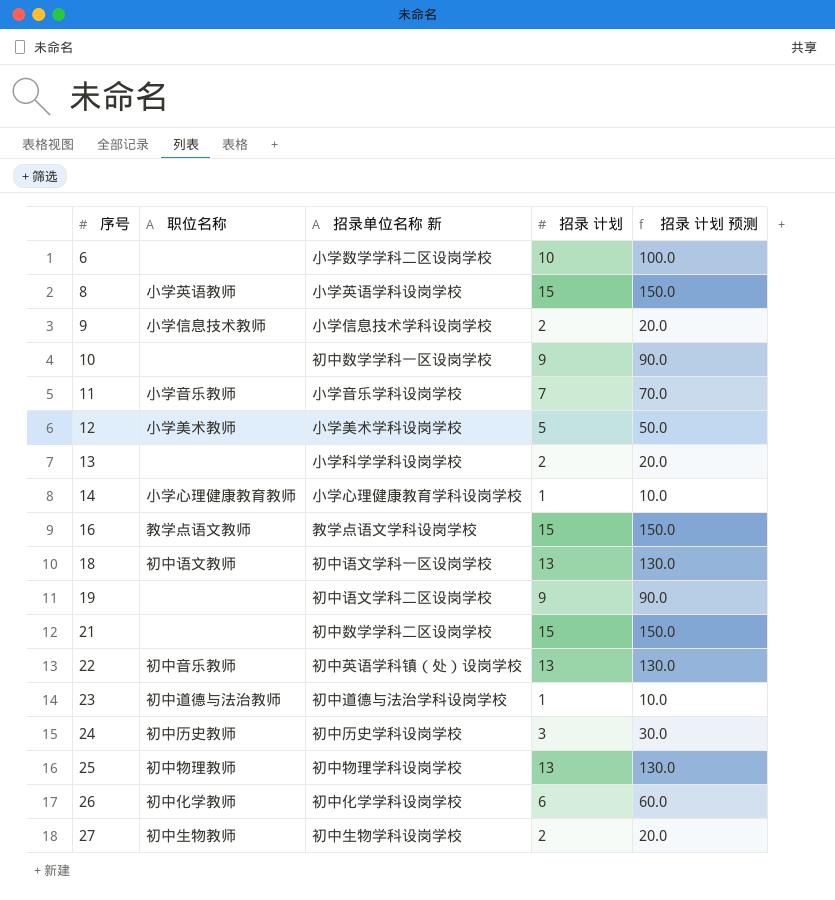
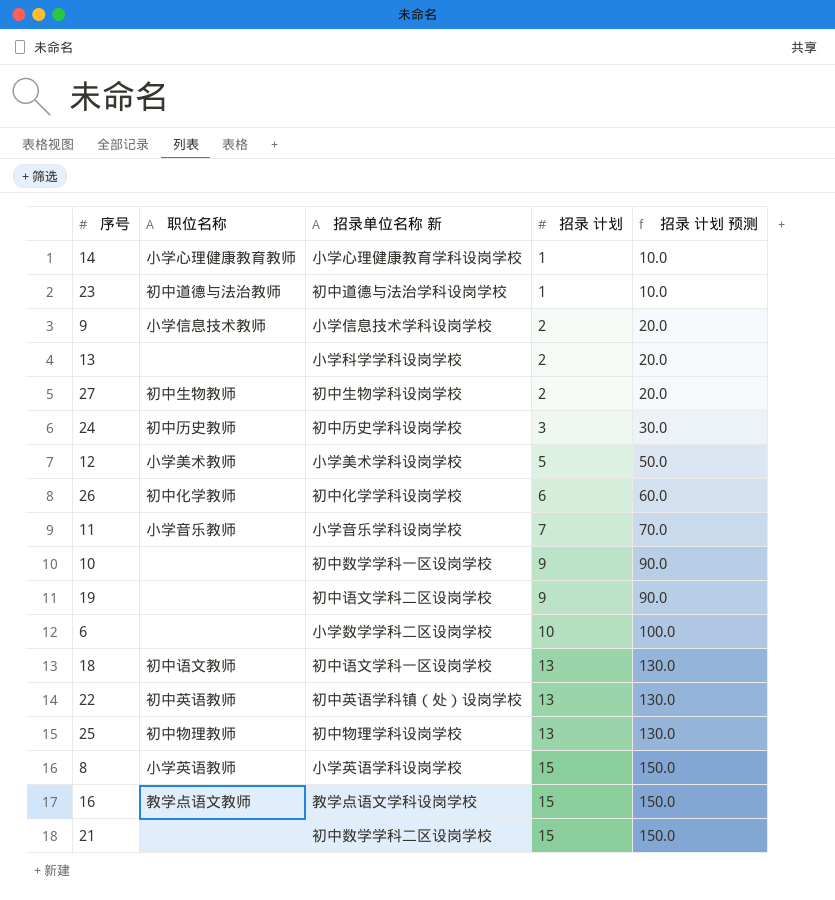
row order: 序号 ascending -> 招录 计划 ascending
22 | 职位名称: 初中音乐教师 -> 初中英语教师

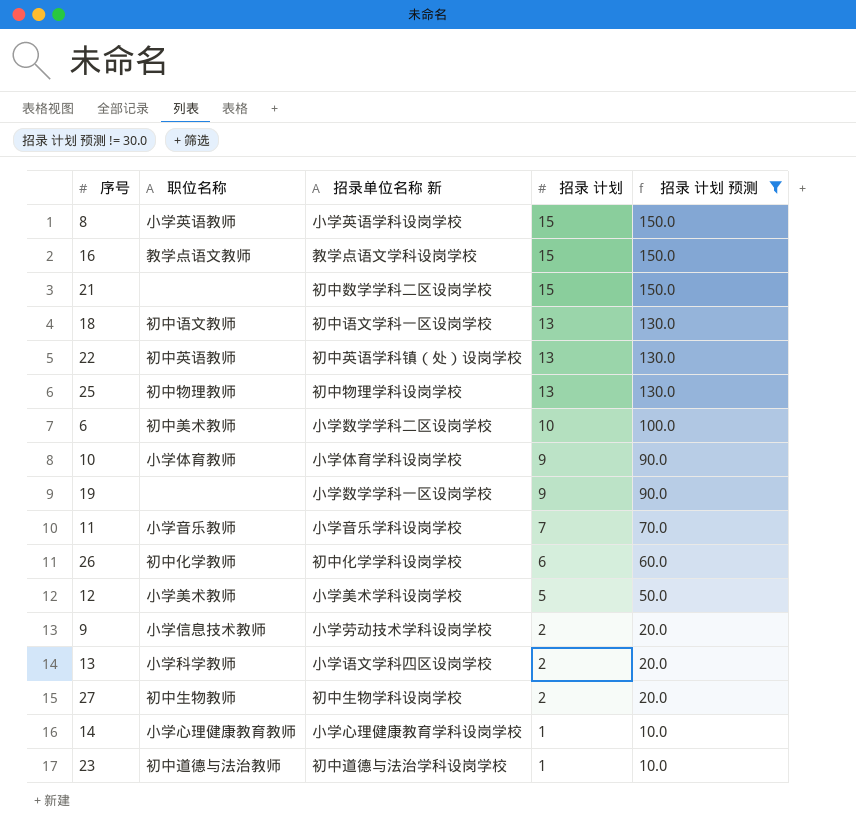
filter: none -> 招录 计划 预测 != 30.0
row order: 招录 计划 ascending -> 招录 计划 descending
6 | 职位名称: none -> 初中美术教师
10 | 职位名称: none -> 小学体育教师
10 | 招录单位名称 新: 初中数学学科一区设岗学校 -> 小学体育学科设岗学校
19 | 招录单位名称 新: 初中语文学科二区设岗学校 -> 小学数学学科一区设岗学校
9 | 招录单位名称 新: 小学信息技术学科设岗学校 -> 小学劳动技术学科设岗学校
13 | 职位名称: none -> 小学科学教师
13 | 招录单位名称 新: 小学科学学科设岗学校 -> 小学语文学科四区设岗学校

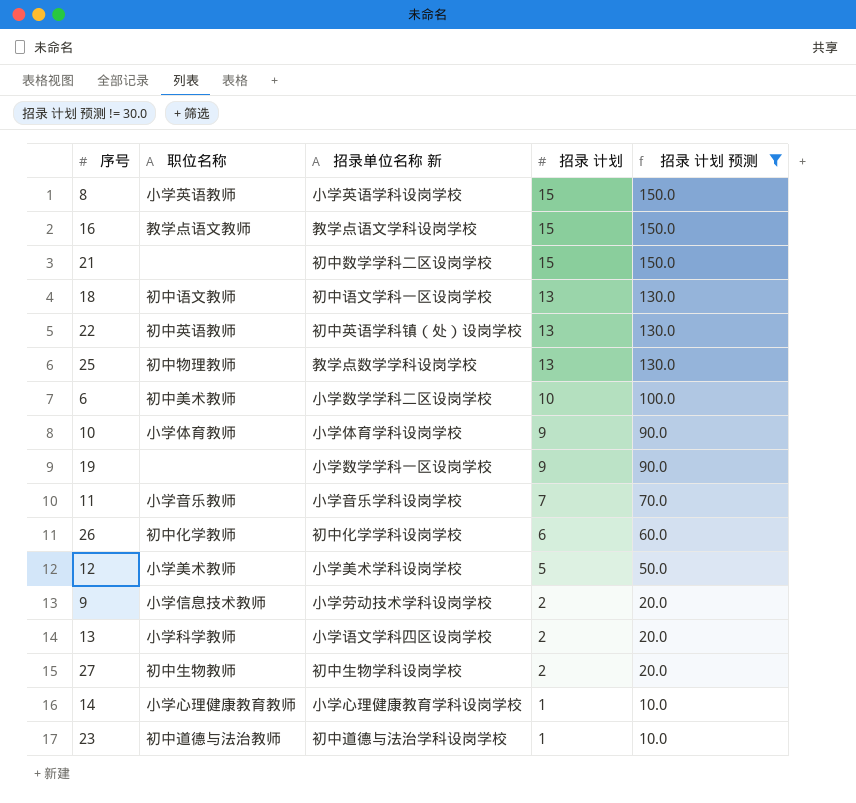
25 | 招录单位名称 新: 初中物理学科设岗学校 -> 教学点数学学科设岗学校

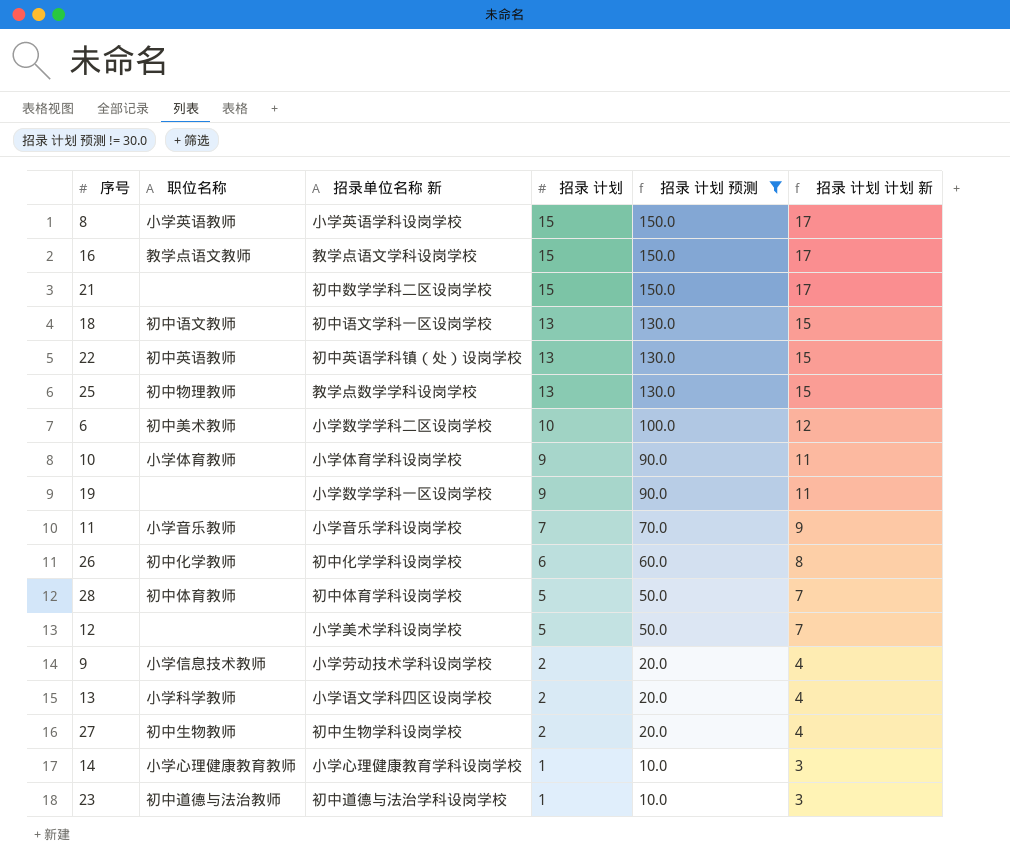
column 招录 计划 计划 新 | formula: none -> [招录 计划] + 2
row 28: none -> 初中体育教师 | 初中体育学科设岗学校 | 5 | 50.0 | 7
12 | 职位名称: 小学美术教师 -> none

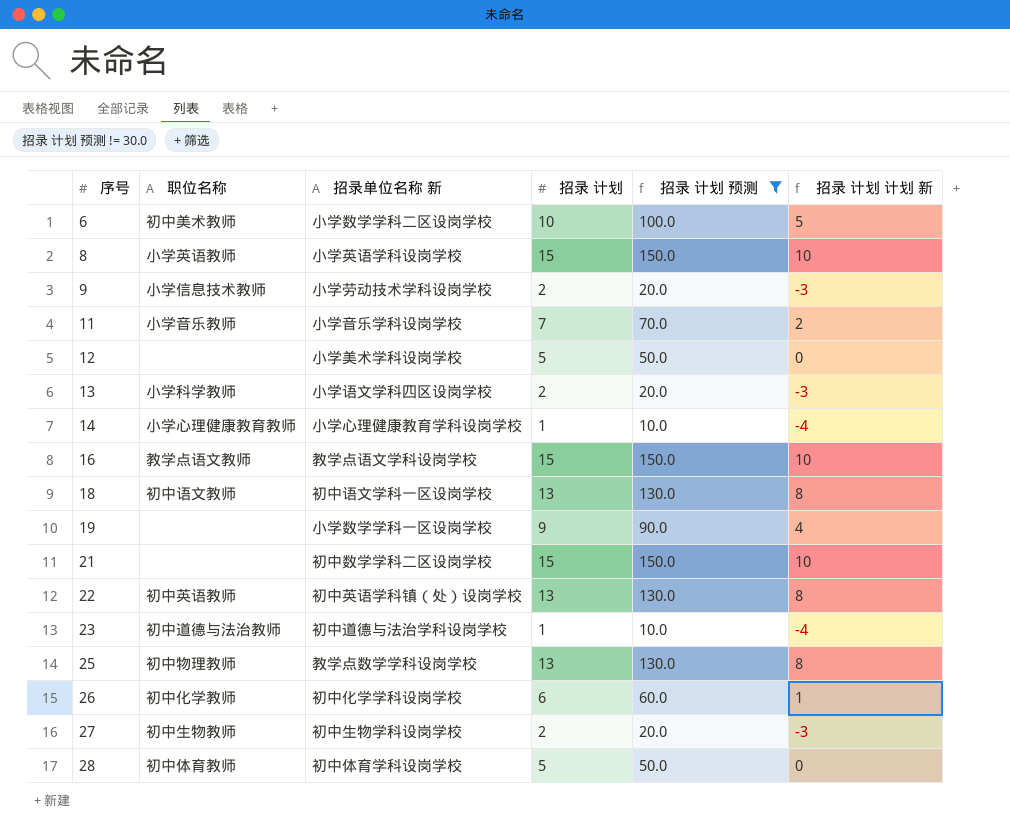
row order: 招录 计划 descending -> 序号 ascending
column 招录 计划 计划 新 | formula: [招录 计划] + 2 -> [招录 计划] - 5
row 10: 小学体育教师 | 小学体育学科设岗学校 | 9 | 90.0 | 11 -> none

